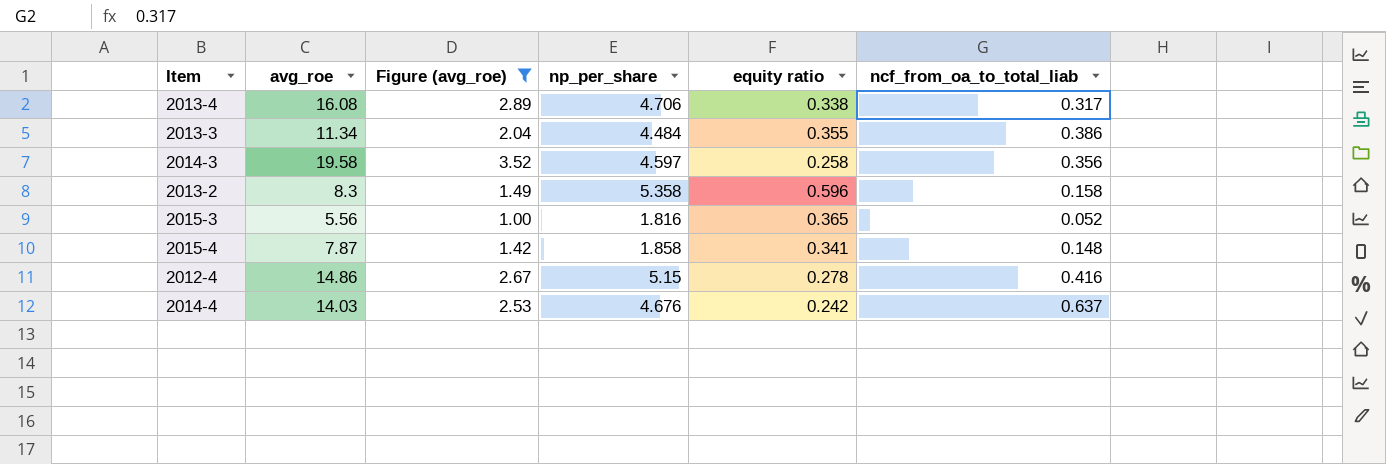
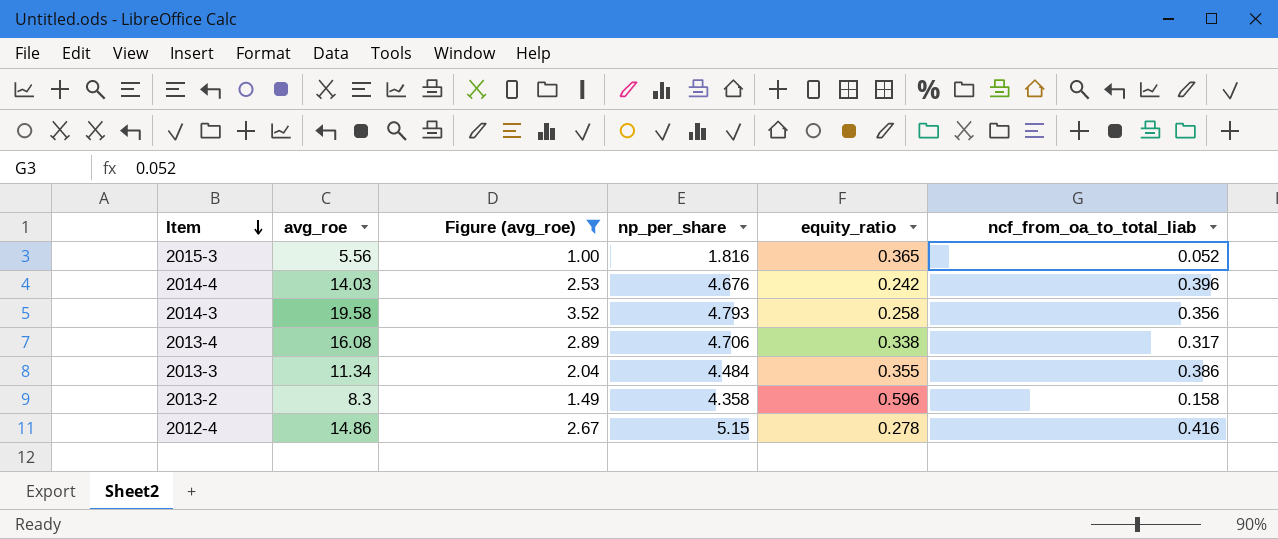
row order: none -> Item descending
column name: equity ratio -> equity_ratio
row 2015-4: 7.87 | 1.42 | 1.858 | 0.341 | 0.148 -> none
2014-4 | ncf_from_oa_to_total_liab: 0.637 -> 0.396
2014-3 | np_per_share: 4.597 -> 4.793
2013-2 | np_per_share: 5.358 -> 4.358

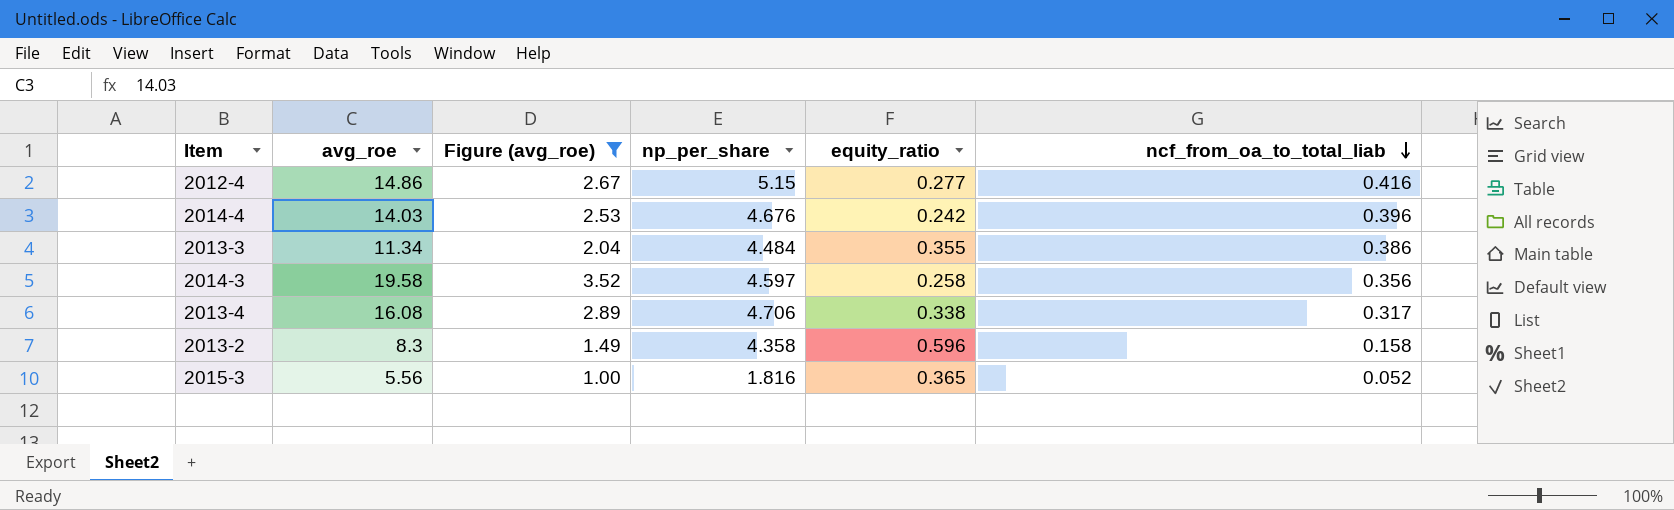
row order: Item descending -> ncf_from_oa_to_total_liab descending
2012-4 | equity_ratio: 0.278 -> 0.277
2014-3 | np_per_share: 4.793 -> 4.597

